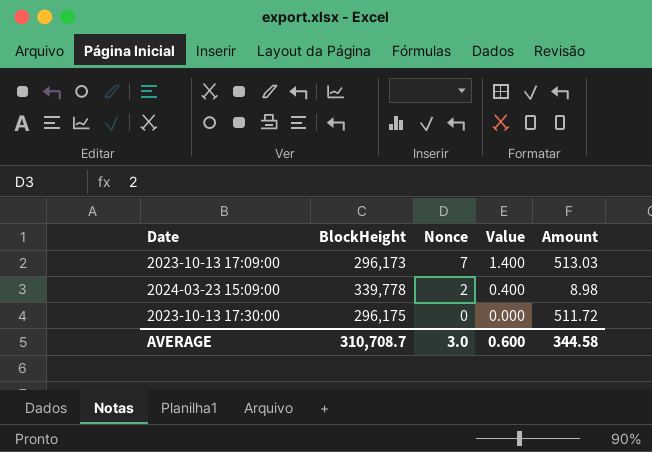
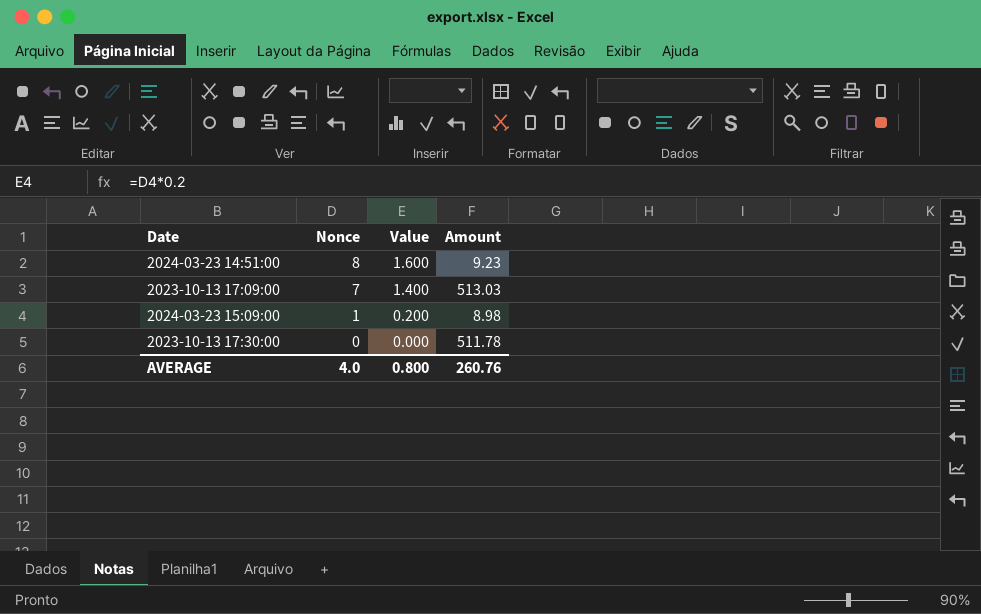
column BlockHeight | position: 2 -> none
row 2024-03-23 14:51:00: none -> 8 | 1.600 | 9.23
2024-03-23 15:09:00 | Nonce: 2 -> 1
2024-03-23 15:09:00 | Value: 0.400 -> 0.200
2023-10-13 17:30:00 | Amount: 511.72 -> 511.78
AVERAGE | Nonce: 3.0 -> 4.0
AVERAGE | Value: 0.600 -> 0.800
AVERAGE | Amount: 344.58 -> 260.76

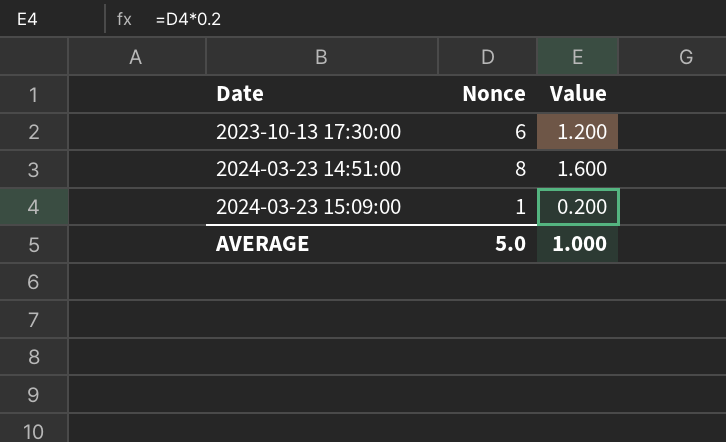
row order: Nonce descending -> Date ascending
column Amount | position: 4 -> none
row 2023-10-13 17:09:00: 7 | 1.400 | 513.03 -> none
2023-10-13 17:30:00 | Nonce: 0 -> 6
2023-10-13 17:30:00 | Value: 0.000 -> 1.200
AVERAGE | Nonce: 4.0 -> 5.0
AVERAGE | Value: 0.800 -> 1.000

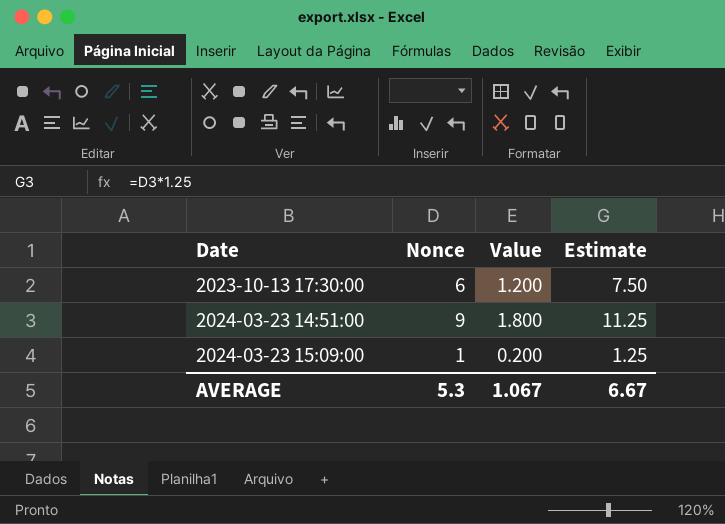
column Estimate | formula: none -> [Nonce] * 1.25
2024-03-23 14:51:00 | Nonce: 8 -> 9
2024-03-23 14:51:00 | Value: 1.600 -> 1.800
AVERAGE | Nonce: 5.0 -> 5.3
AVERAGE | Value: 1.000 -> 1.067

